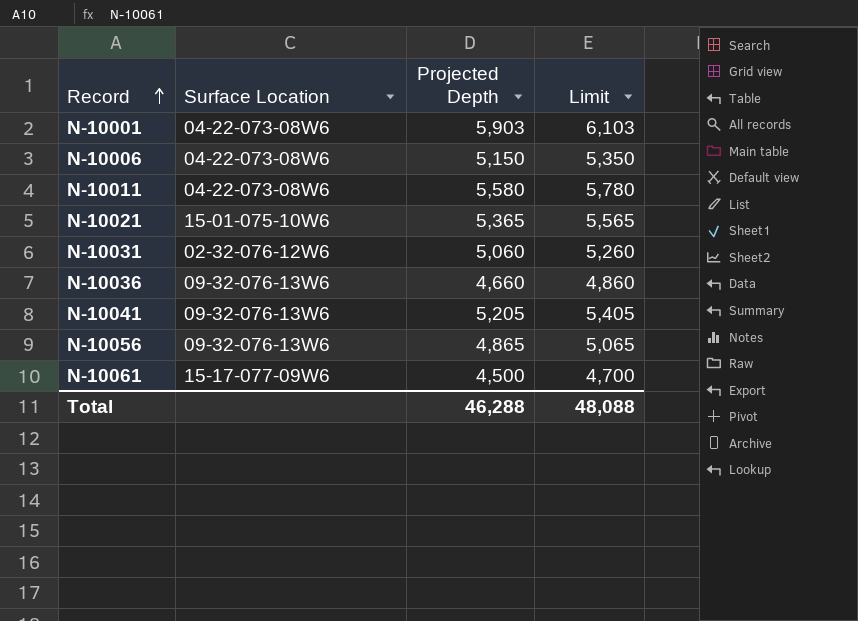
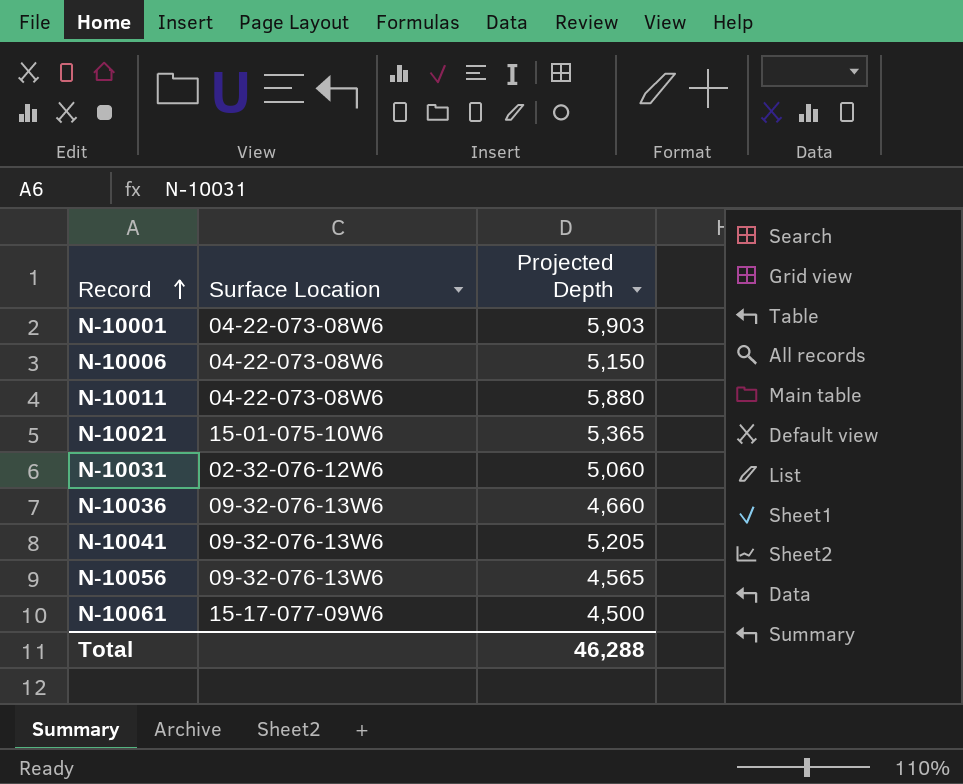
column Limit | formula: [Projected Depth] + 200 -> none
N-10011 | Projected Depth: 5,580 -> 5,880
N-10056 | Projected Depth: 4,865 -> 4,565

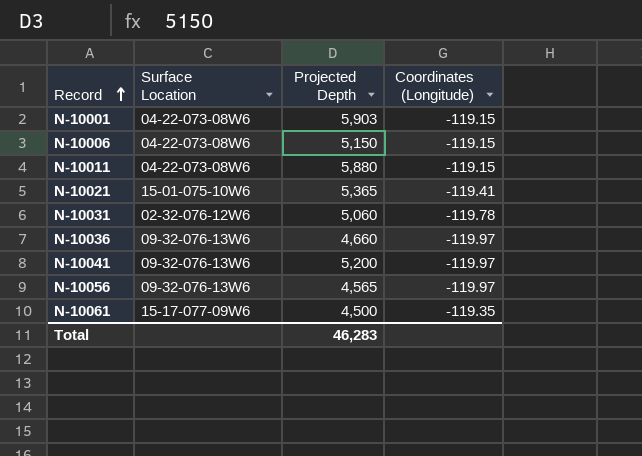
column Coordinates (Longitude) | position: none -> 4
N-10041 | Projected Depth: 5,205 -> 5,200
Total | Projected Depth: 46,288 -> 46,283

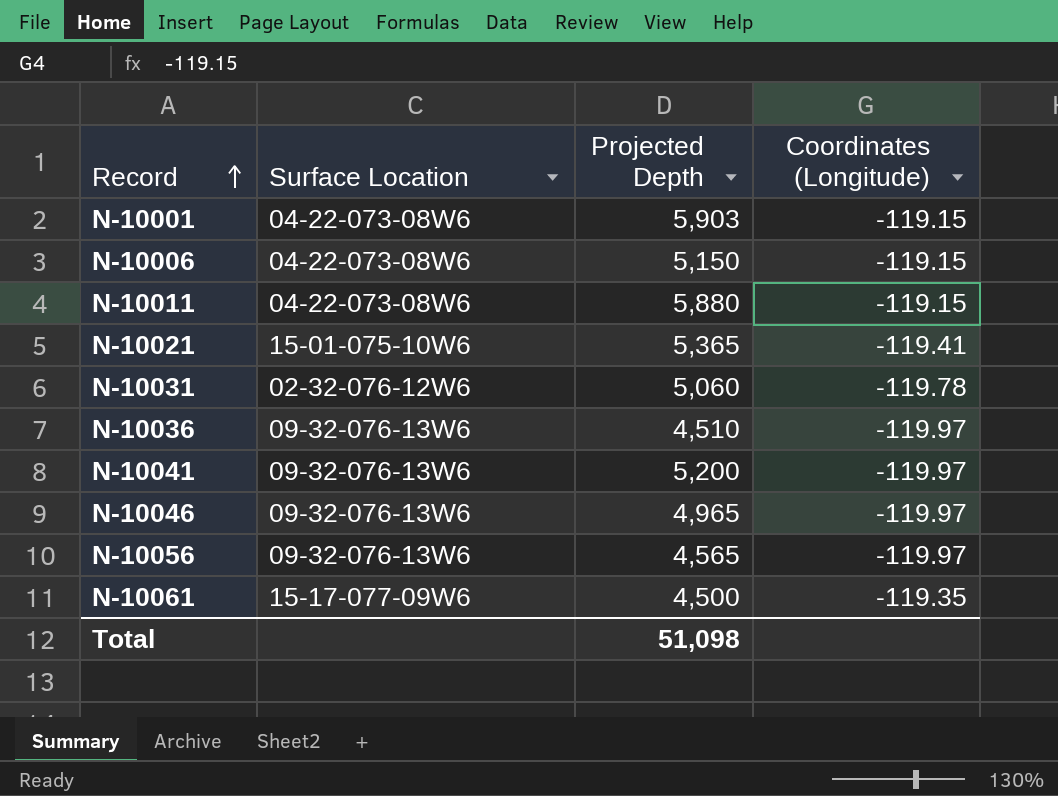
N-10036 | Projected Depth: 4,660 -> 4,510
row N-10046: none -> 09-32-076-13W6 | 4,965 | -119.97
Total | Projected Depth: 46,283 -> 51,098

